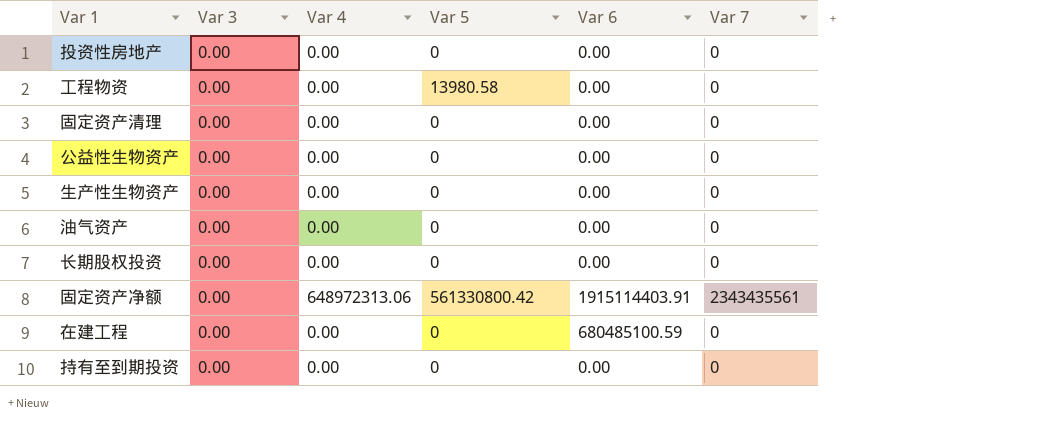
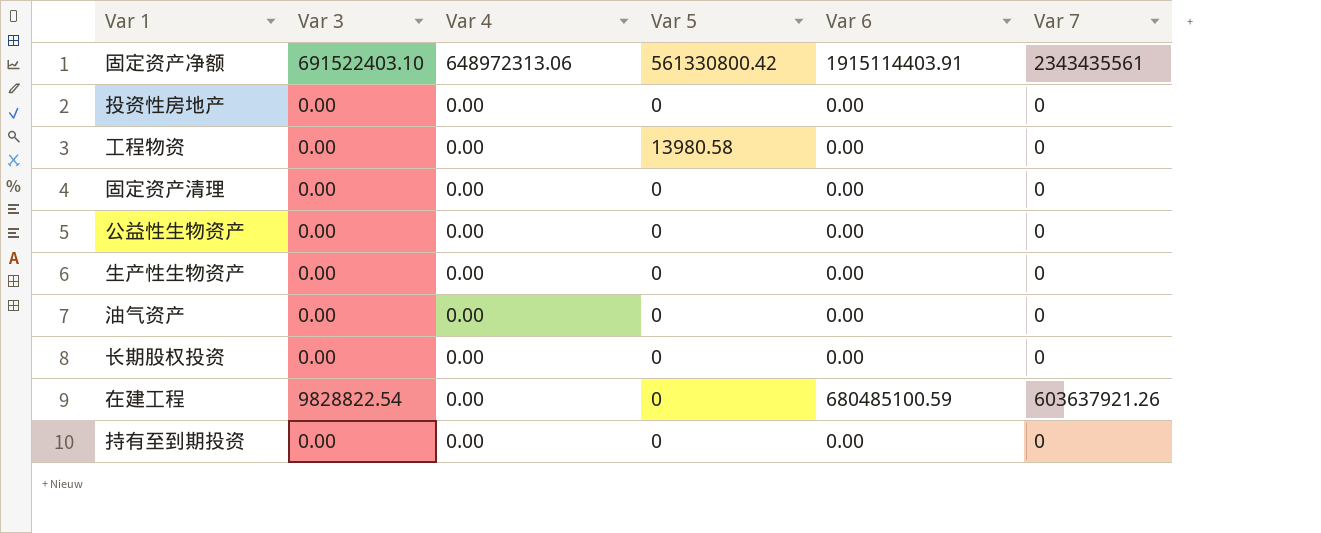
row order: none -> Var 4 descending
固定资产净额 | Var 3: 0.00 -> 691522403.10
在建工程 | Var 3: 0.00 -> 9828822.54
在建工程 | Var 7: 0 -> 603637921.26

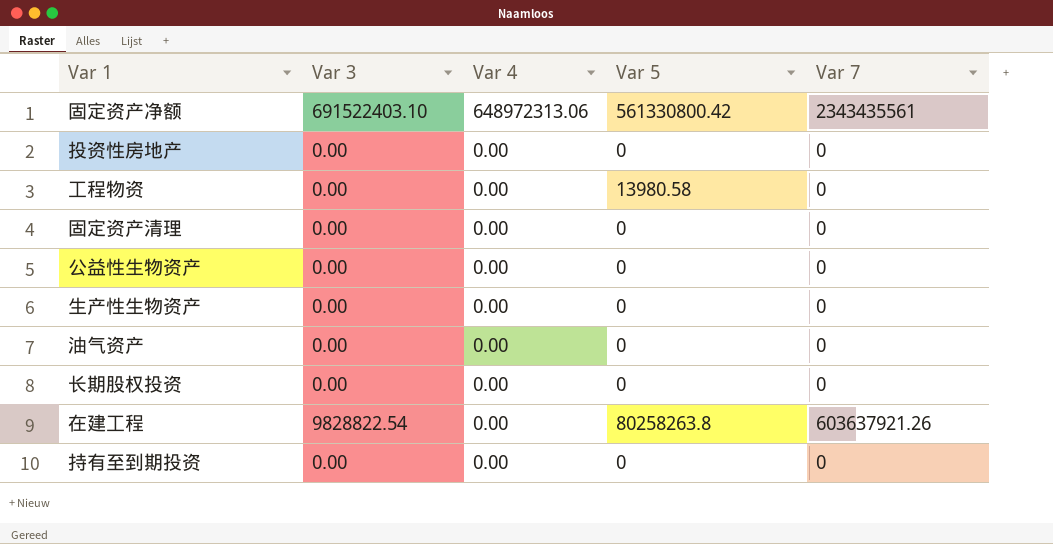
column Var 6 | position: 5 -> none
在建工程 | Var 5: 0 -> 80258263.8

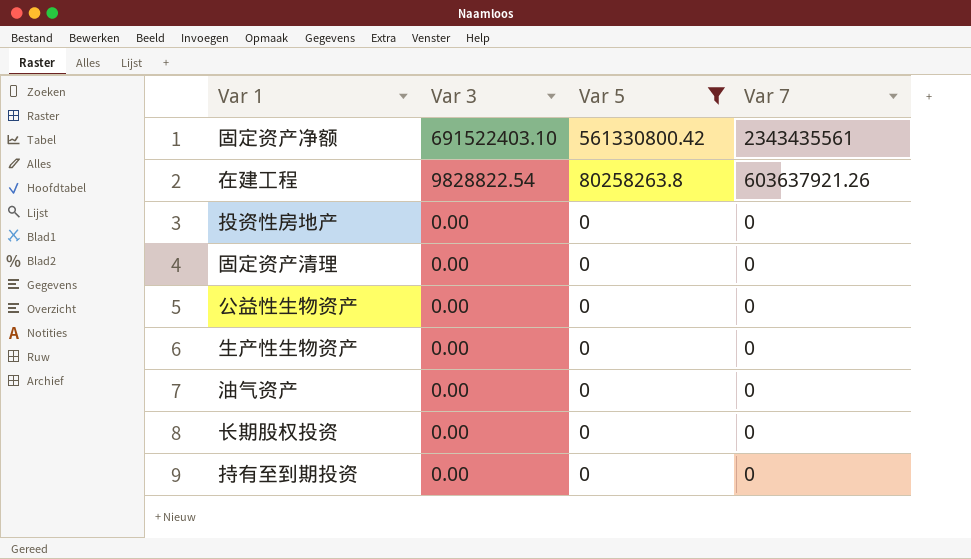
filter: none -> Var 5 != 13980.58
row order: Var 4 descending -> Var 3 descending
column Var 4 | position: 3 -> none

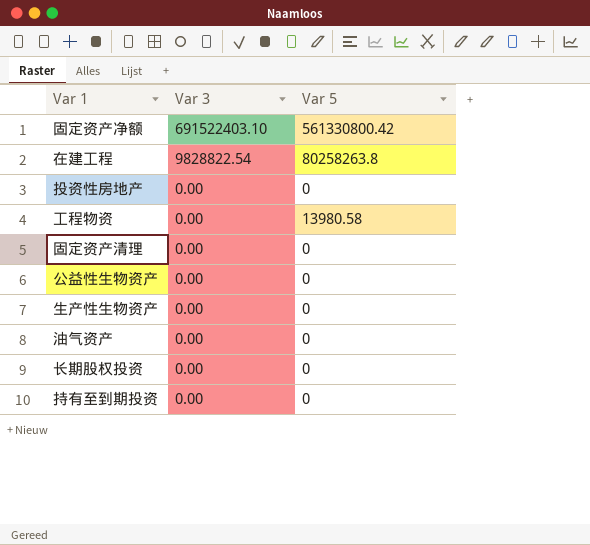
filter: Var 5 != 13980.58 -> none
column Var 7 | position: 4 -> none

